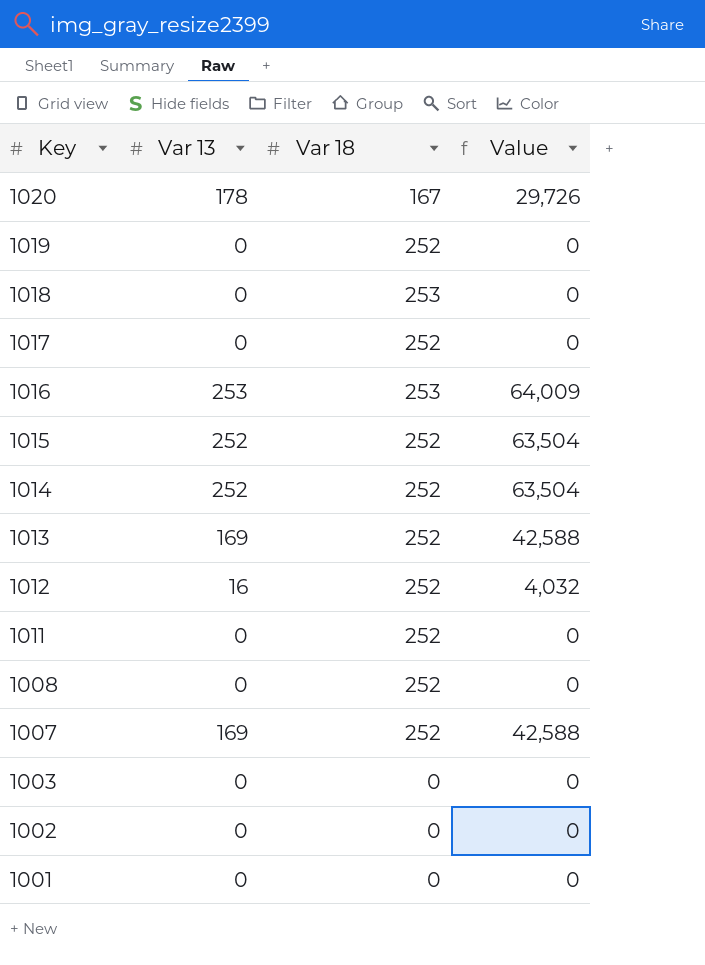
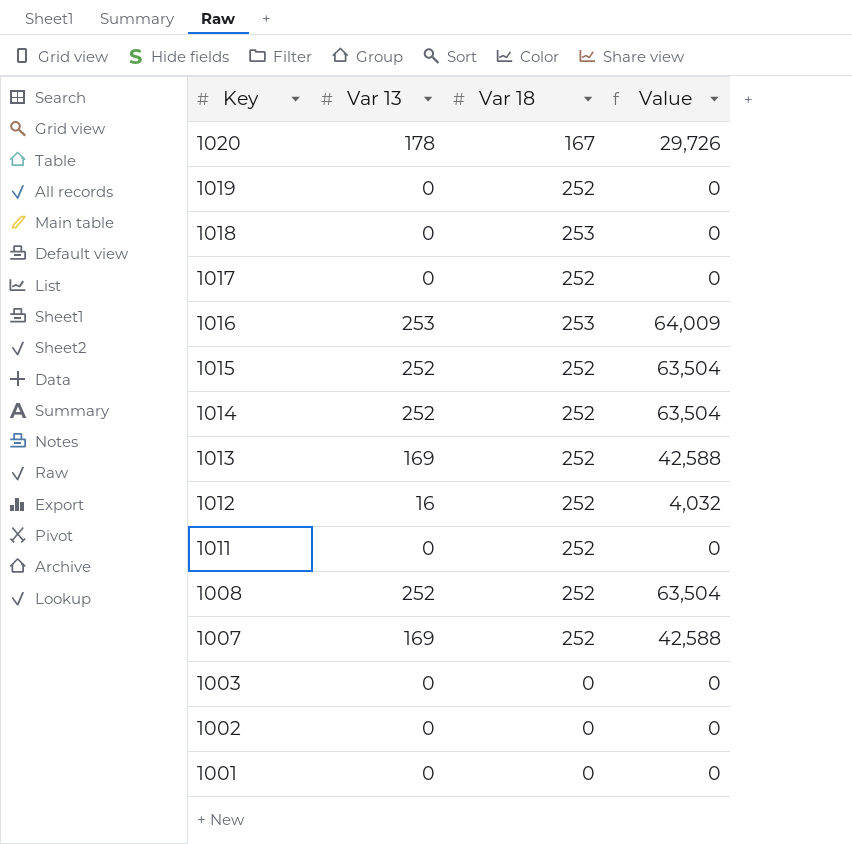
1008 | Var 13: 0 -> 252
1008 | Value: 0 -> 63,504

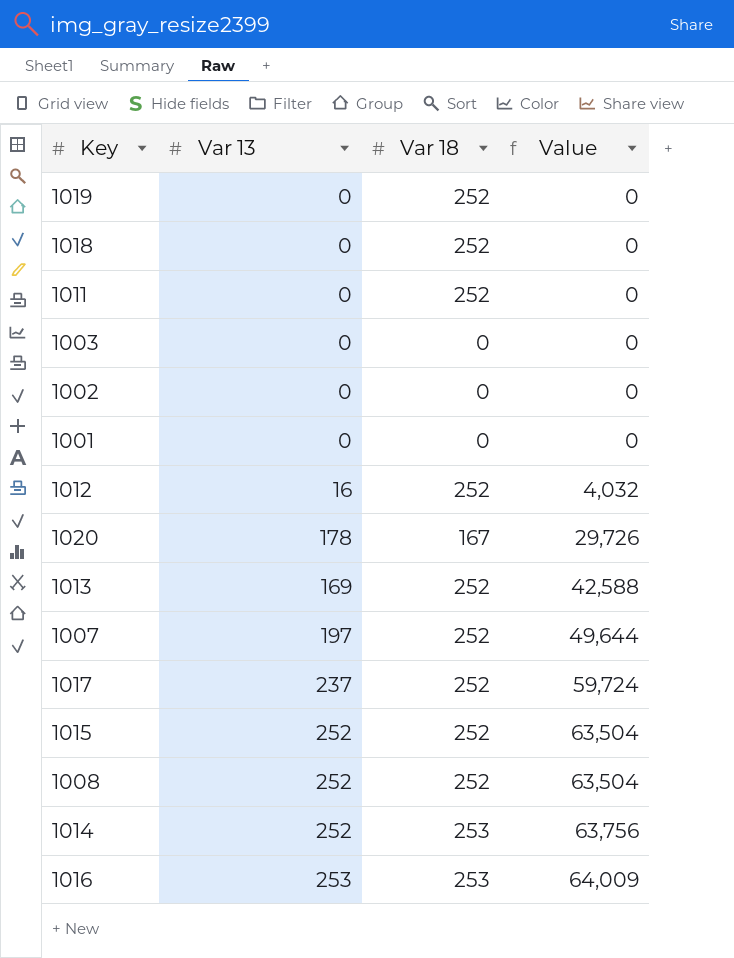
row order: Key descending -> Value ascending
1018 | Var 18: 253 -> 252
1007 | Var 13: 169 -> 197
1007 | Value: 42,588 -> 49,644
1017 | Var 13: 0 -> 237
1017 | Value: 0 -> 59,724
1014 | Var 18: 252 -> 253
1014 | Value: 63,504 -> 63,756

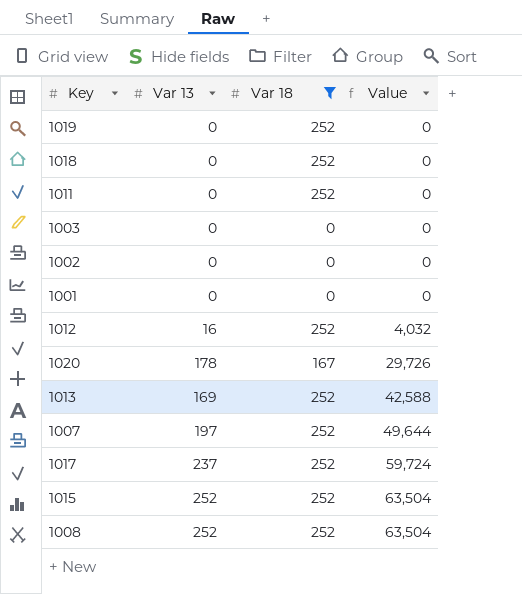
filter: none -> Var 18 != 253

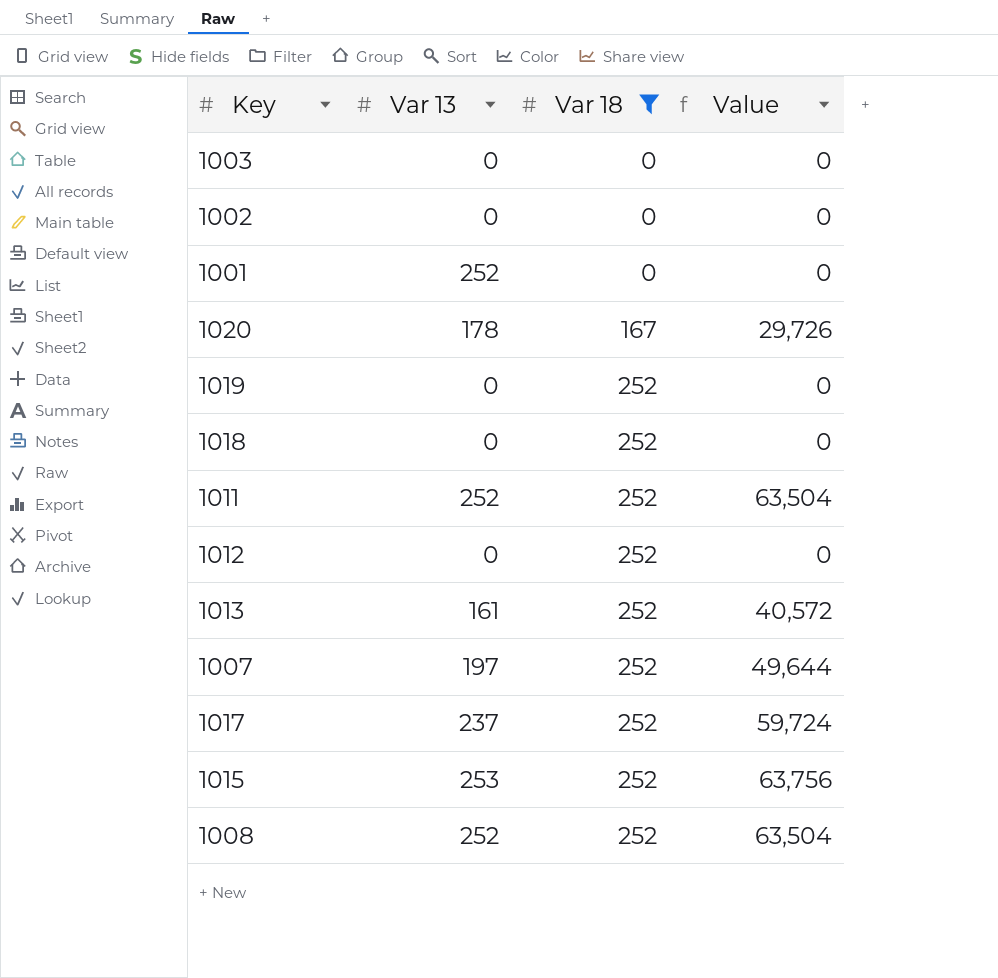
row order: Value ascending -> Var 18 ascending
1001 | Var 13: 0 -> 252
1011 | Var 13: 0 -> 252
1011 | Value: 0 -> 63,504
1012 | Var 13: 16 -> 0
1012 | Value: 4,032 -> 0
1013 | Var 13: 169 -> 161
1013 | Value: 42,588 -> 40,572
1015 | Var 13: 252 -> 253
1015 | Value: 63,504 -> 63,756

